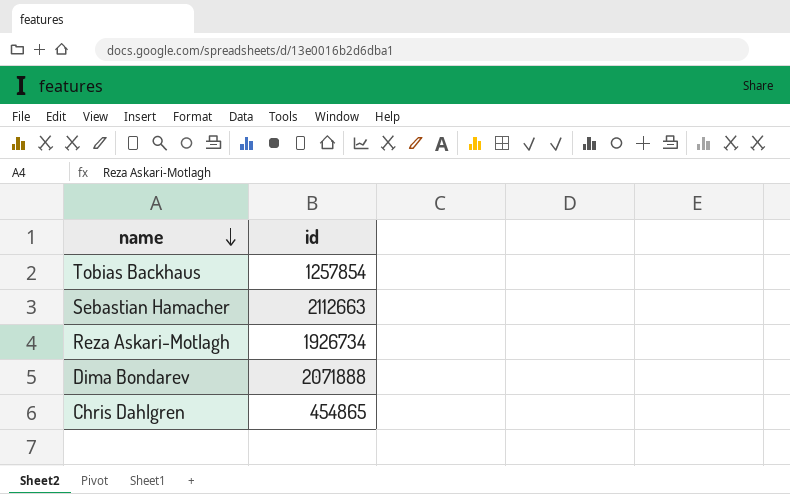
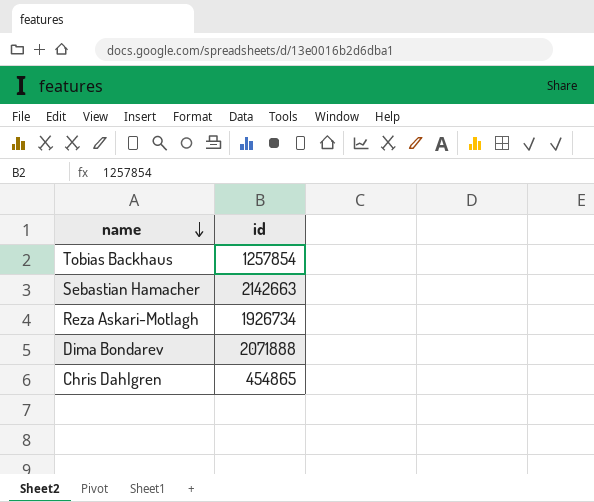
Sebastian Hamacher | id: 2112663 -> 2142663

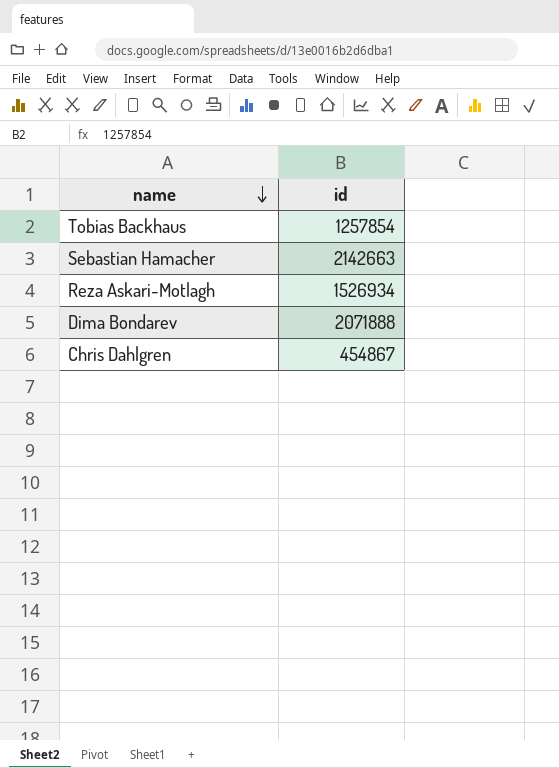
Reza Askari-Motlagh | id: 1926734 -> 1526934
Chris Dahlgren | id: 454865 -> 454867

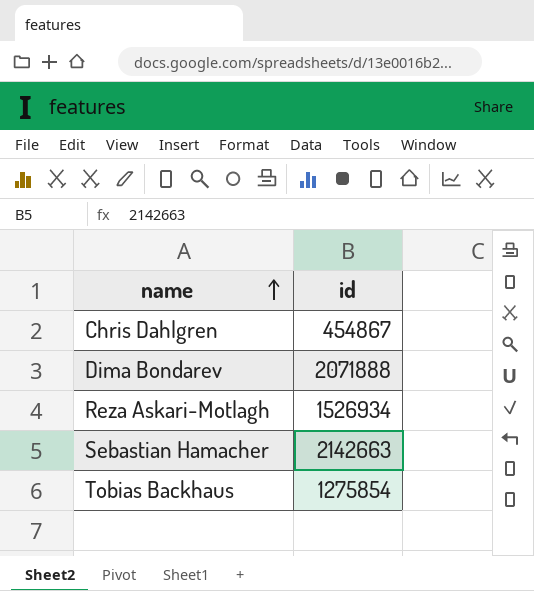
row order: name descending -> name ascending
Tobias Backhaus | id: 1257854 -> 1275854

